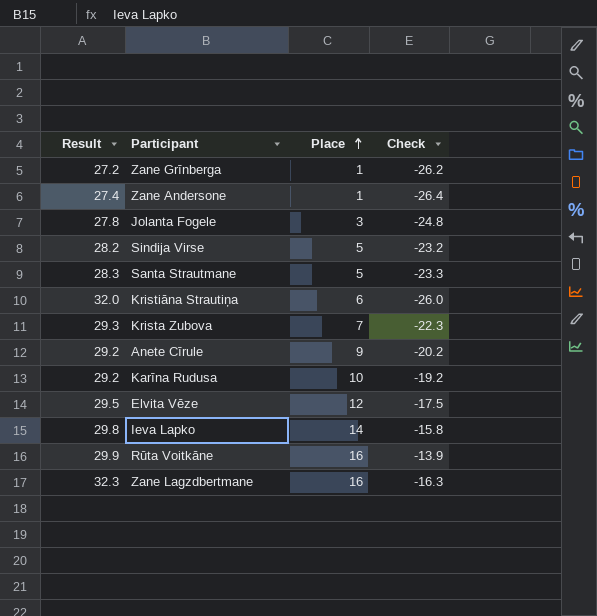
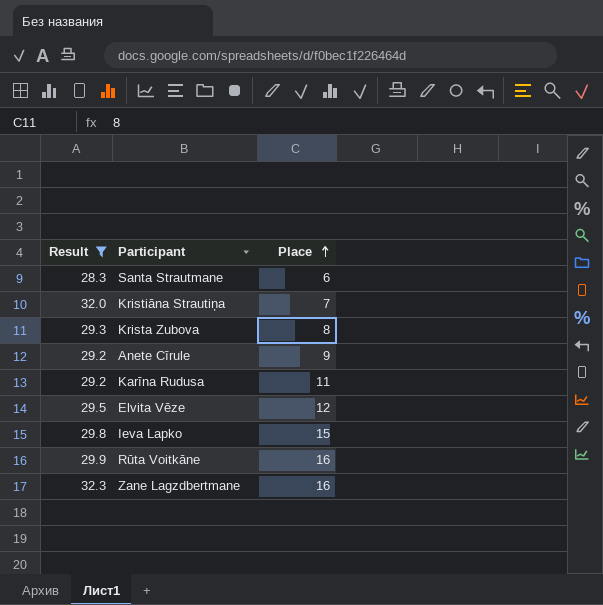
filter: none -> Result >= 28.3
column Check | formula: [Place] - [Result] -> none
Santa Strautmane | Place: 5 -> 6
Kristiāna Strautiņa | Place: 6 -> 7
Krista Zubova | Place: 7 -> 8
Karīna Rudusa | Place: 10 -> 11
Ieva Lapko | Place: 14 -> 15

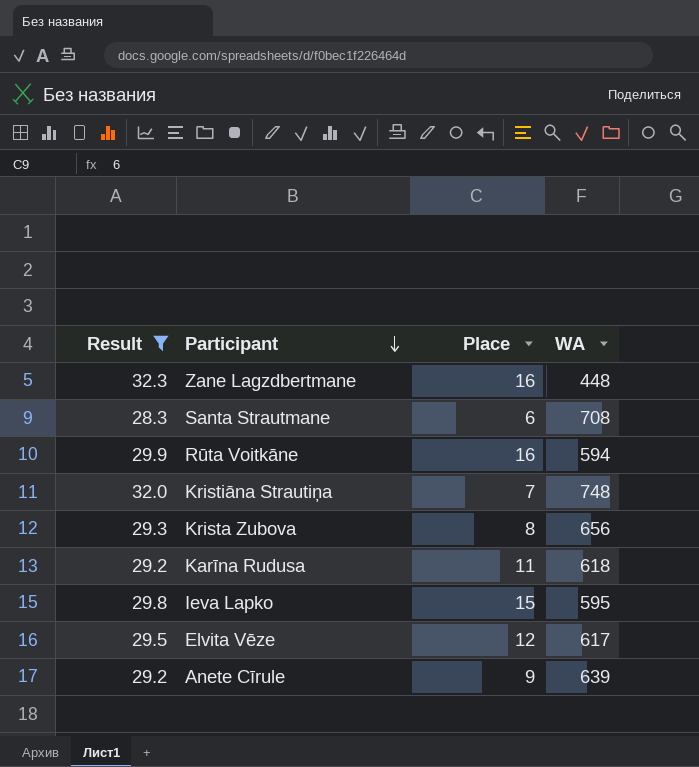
row order: Place ascending -> Participant descending
column WA | position: none -> 4

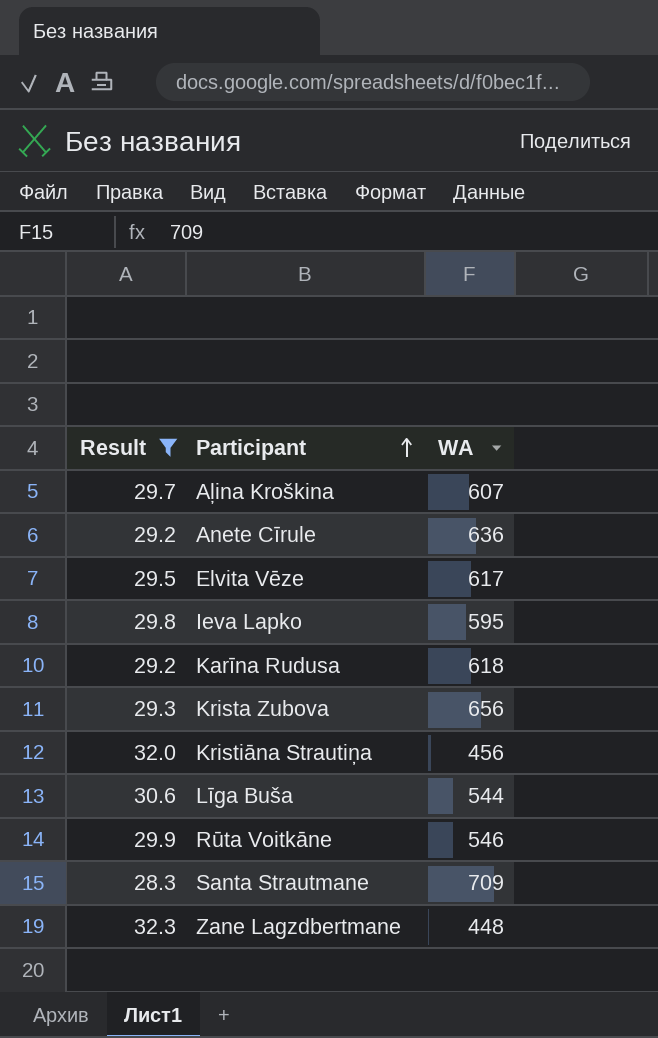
row order: Participant descending -> Participant ascending
column Place | position: 3 -> none
row Aļina Kroškina: none -> 29.7 | 607
Anete Cīrule | WA: 639 -> 636
Kristiāna Strautiņa | WA: 748 -> 456
row Līga Buša: none -> 30.6 | 544
Rūta Voitkāne | WA: 594 -> 546
Santa Strautmane | WA: 708 -> 709

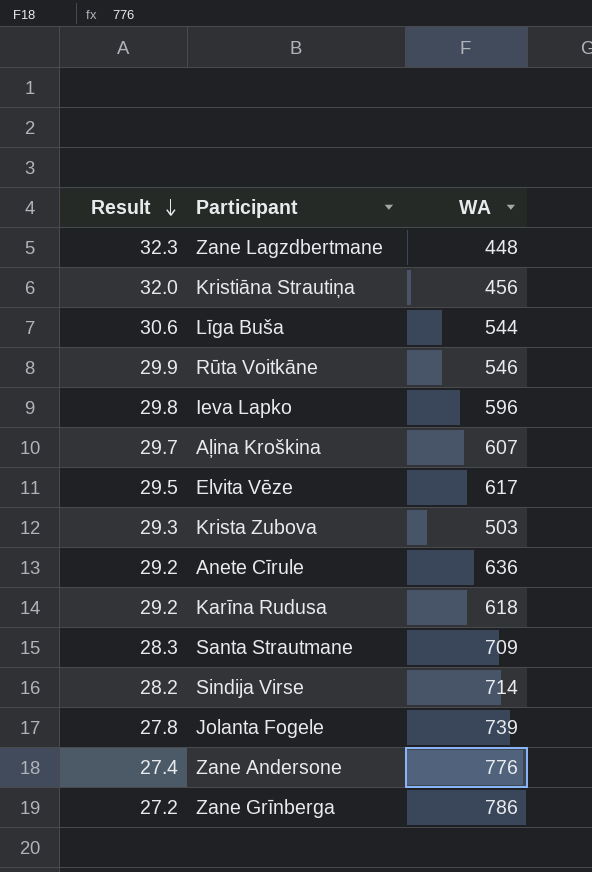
filter: Result >= 28.3 -> none
row order: Participant ascending -> Result descending
Ieva Lapko | WA: 595 -> 596
Krista Zubova | WA: 656 -> 503

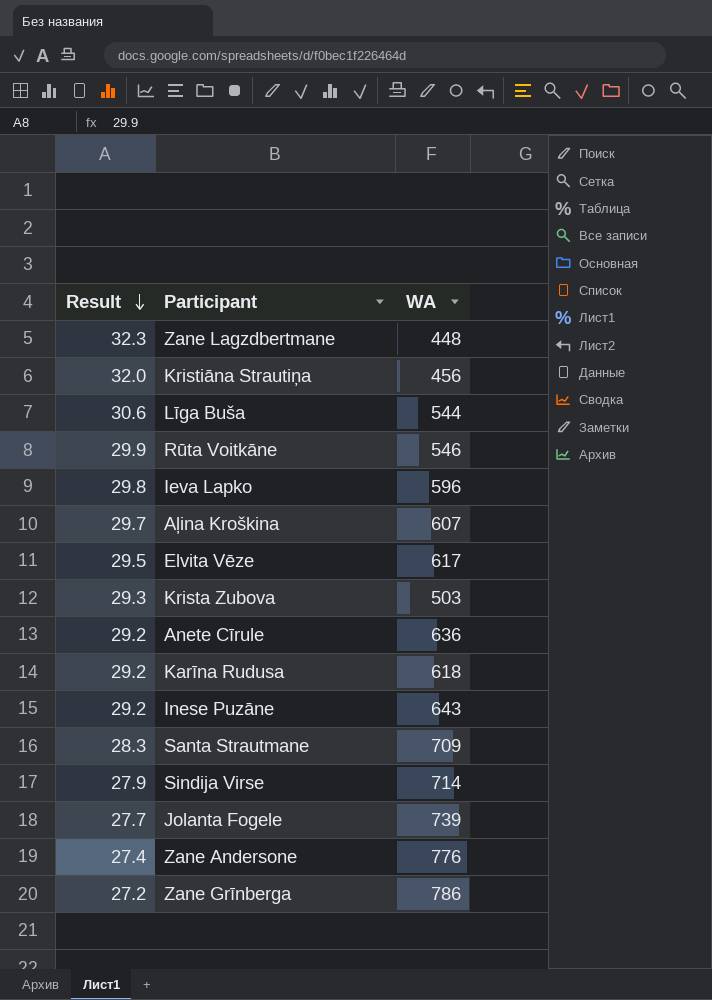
row Inese Puzāne: none -> 29.2 | 643
Sindija Virse | Result: 28.2 -> 27.9
Jolanta Fogele | Result: 27.8 -> 27.7

